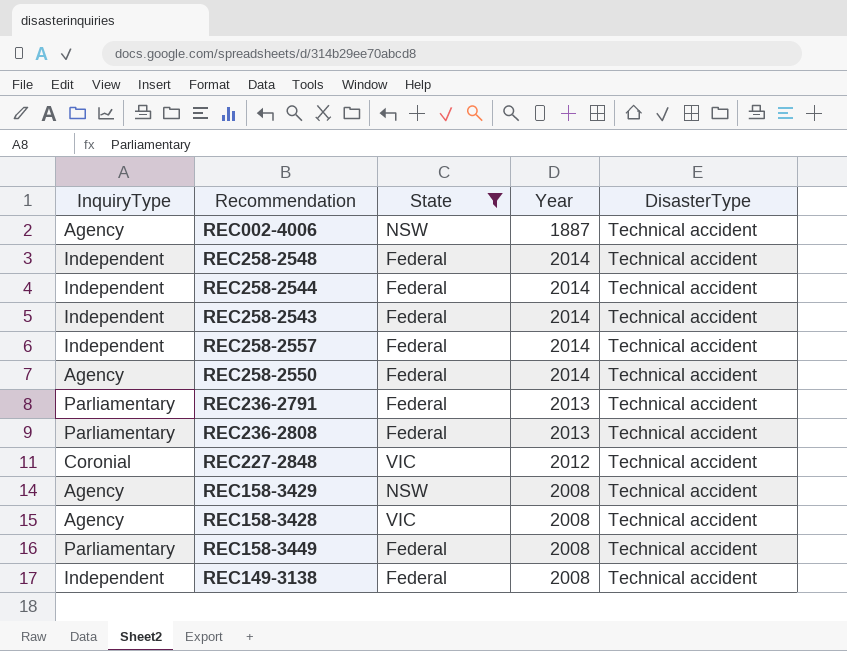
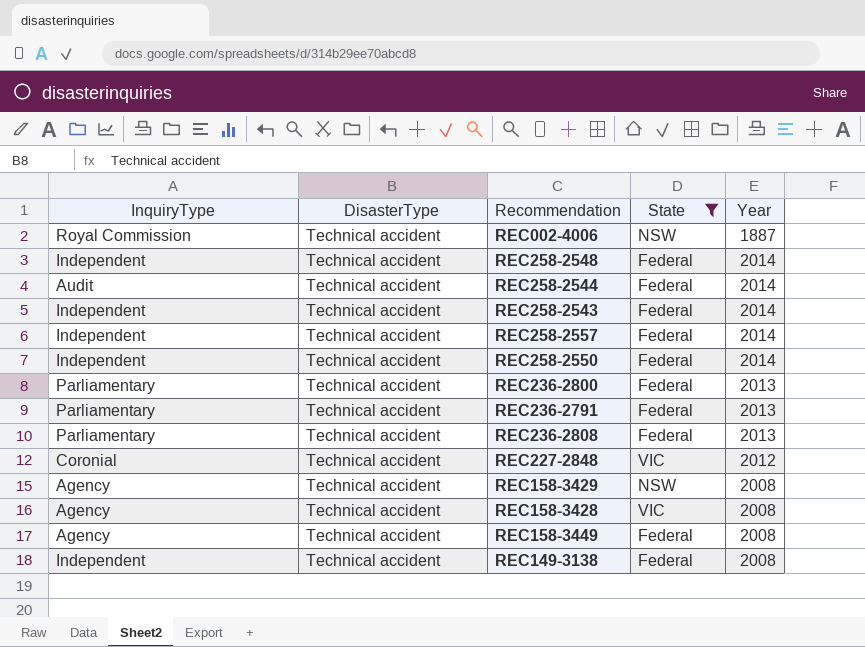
column DisasterType | position: 5 -> 2
REC002-4006 | InquiryType: Agency -> Royal Commission
REC258-2544 | InquiryType: Independent -> Audit
REC258-2550 | InquiryType: Agency -> Independent
row REC236-2800: none -> Parliamentary | Technical accident | Federal | 2013
REC158-3449 | InquiryType: Parliamentary -> Agency

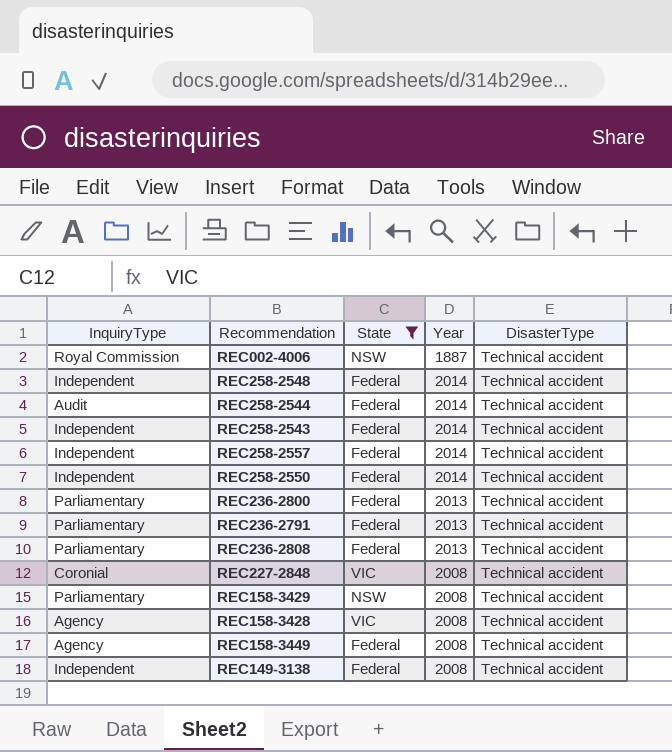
column DisasterType | position: 2 -> 5
REC227-2848 | Year: 2012 -> 2008
REC158-3429 | InquiryType: Agency -> Parliamentary

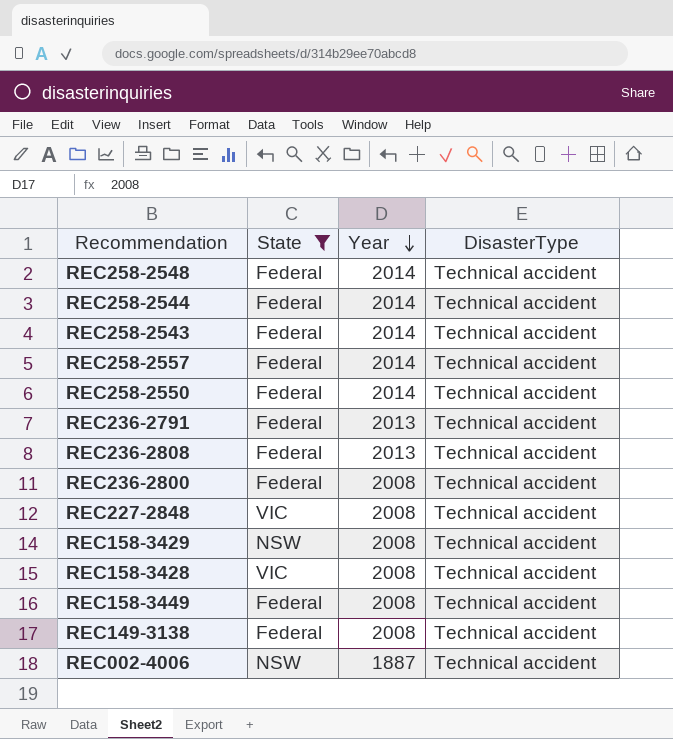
row order: none -> Year descending
column InquiryType | position: 1 -> none
REC236-2800 | Year: 2013 -> 2008

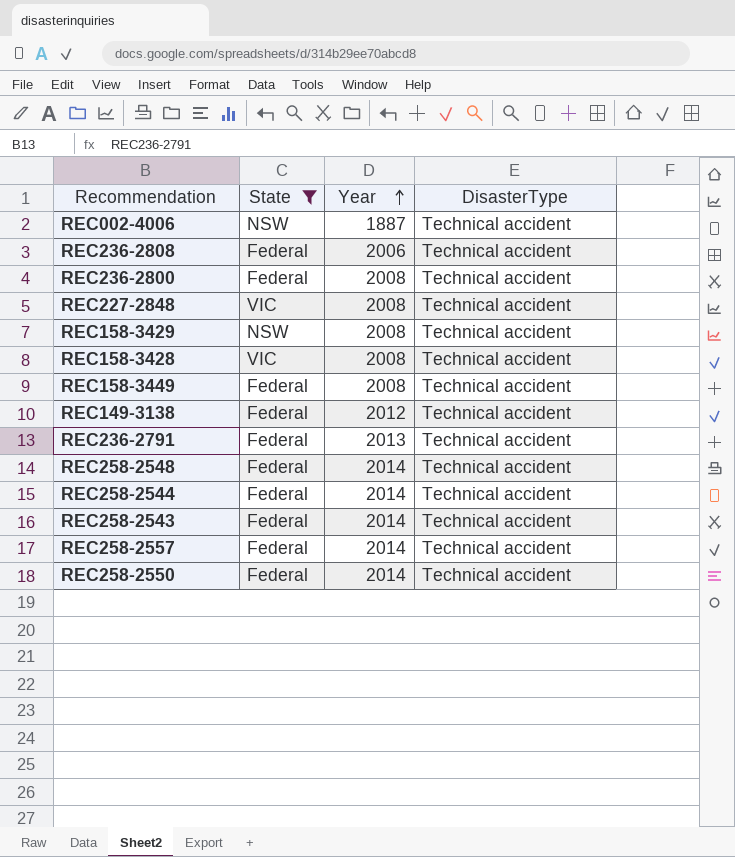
row order: Year descending -> Year ascending
REC236-2808 | Year: 2013 -> 2006
REC149-3138 | Year: 2008 -> 2012

